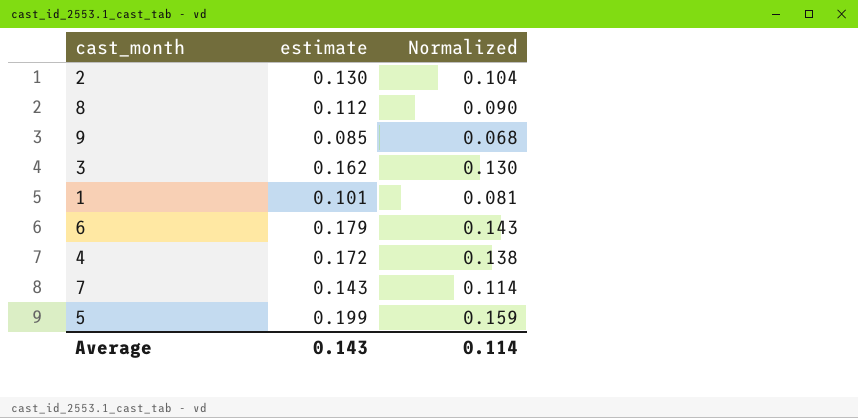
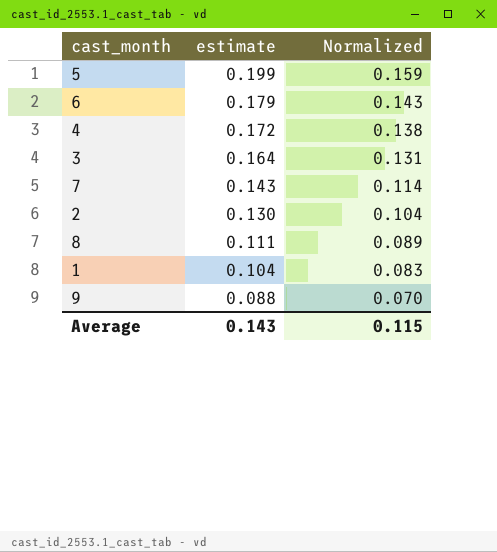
row order: none -> estimate descending
3 | estimate: 0.162 -> 0.164
3 | Normalized: 0.130 -> 0.131
8 | estimate: 0.112 -> 0.111
8 | Normalized: 0.090 -> 0.089
1 | estimate: 0.101 -> 0.104
1 | Normalized: 0.081 -> 0.083
9 | estimate: 0.085 -> 0.088
9 | Normalized: 0.068 -> 0.070
Average | Normalized: 0.114 -> 0.115

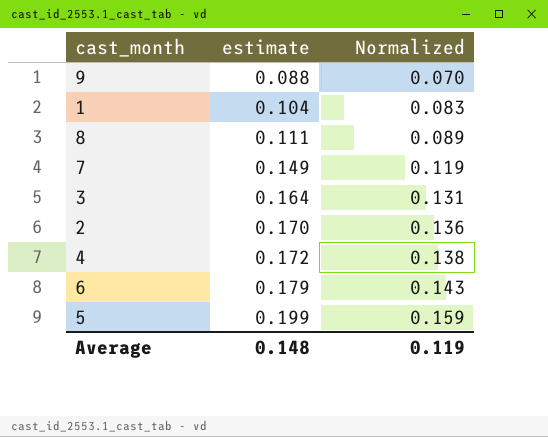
row order: estimate descending -> estimate ascending
7 | estimate: 0.143 -> 0.149
7 | Normalized: 0.114 -> 0.119
2 | estimate: 0.130 -> 0.170
2 | Normalized: 0.104 -> 0.136
Average | estimate: 0.143 -> 0.148
Average | Normalized: 0.115 -> 0.119

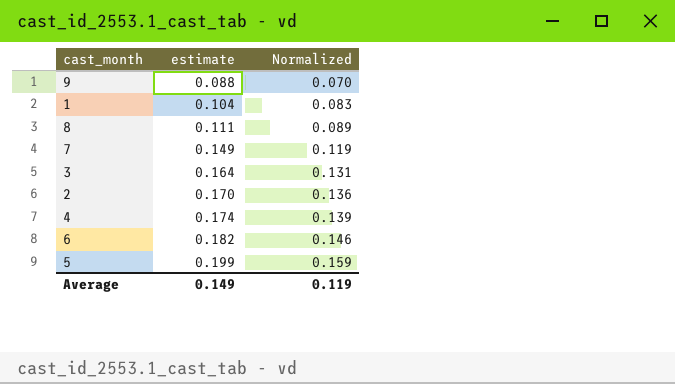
4 | estimate: 0.172 -> 0.174
4 | Normalized: 0.138 -> 0.139
6 | estimate: 0.179 -> 0.182
6 | Normalized: 0.143 -> 0.146
Average | estimate: 0.148 -> 0.149

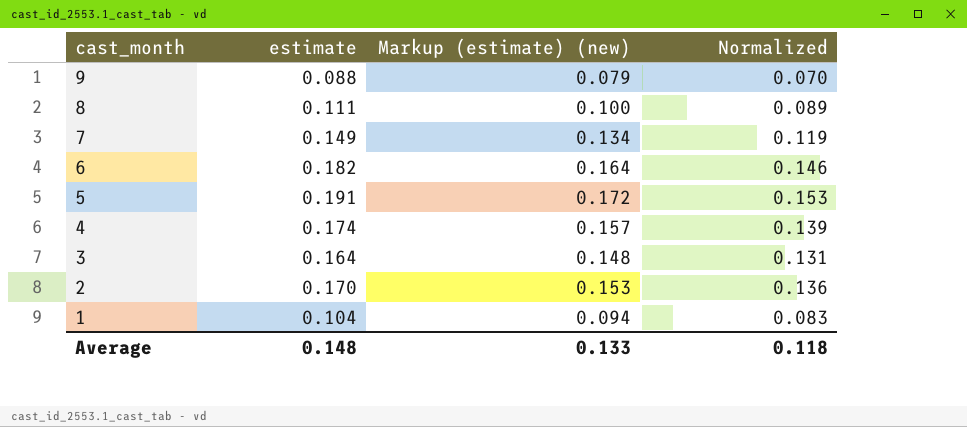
row order: estimate ascending -> cast_month descending
column Markup (estimate) (new) | formula: none -> [estimate] * 0.9
5 | estimate: 0.199 -> 0.191
5 | Normalized: 0.159 -> 0.153
Average | estimate: 0.149 -> 0.148
Average | Normalized: 0.119 -> 0.118

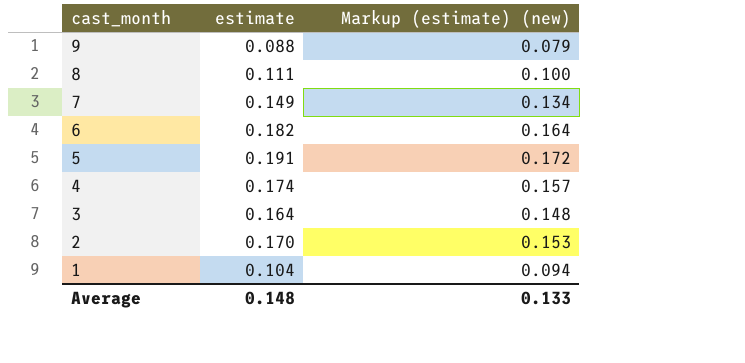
column Normalized | formula: [estimate] * 0.8 -> none

